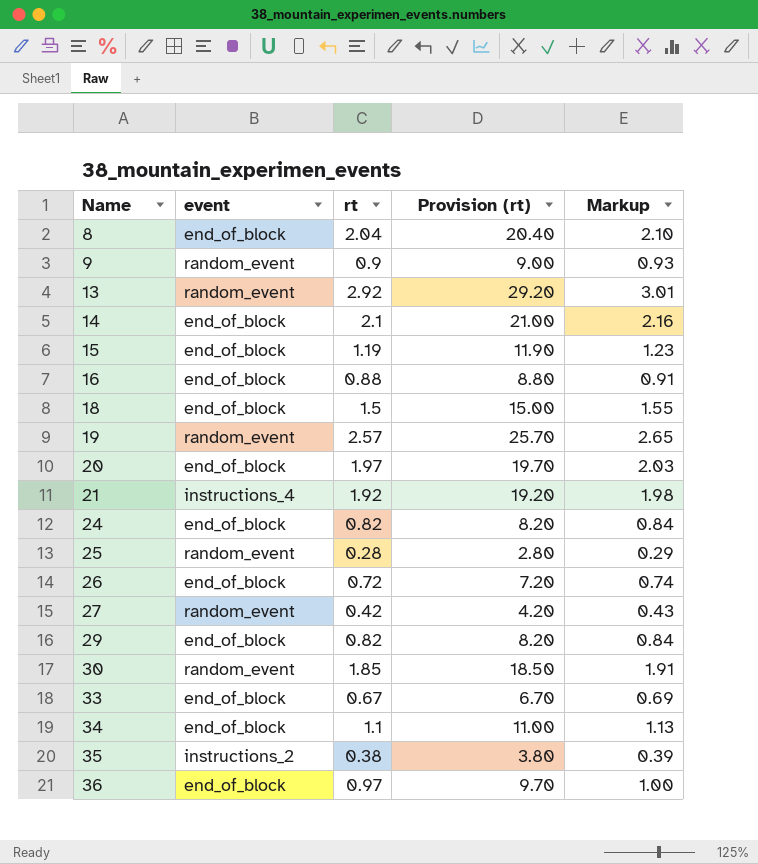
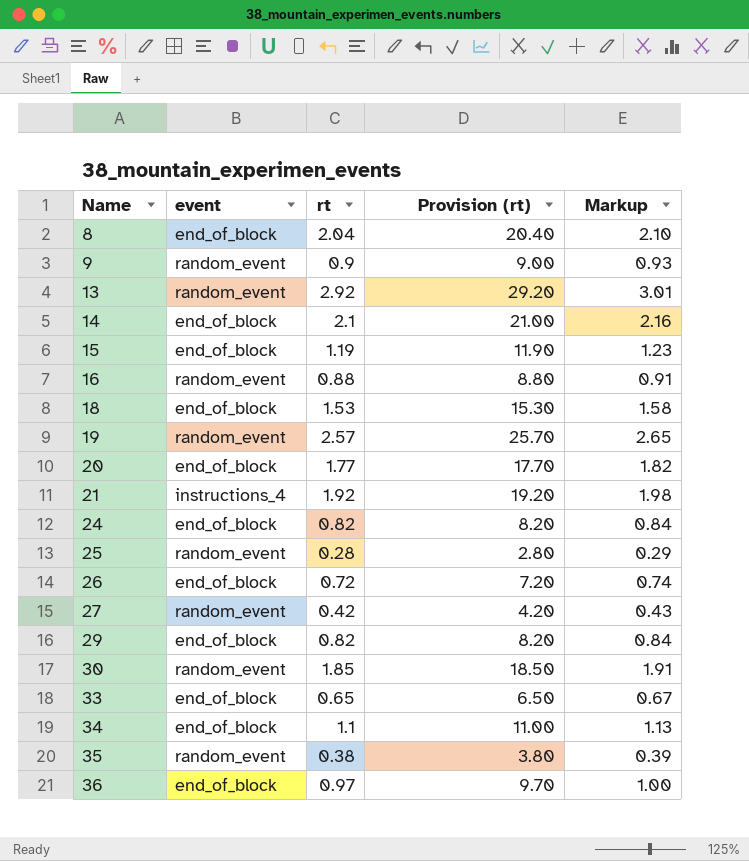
16 | event: end_of_block -> random_event
18 | rt: 1.5 -> 1.53
18 | Provision (rt): 15.00 -> 15.30
18 | Markup: 1.55 -> 1.58
20 | rt: 1.97 -> 1.77
20 | Provision (rt): 19.70 -> 17.70
20 | Markup: 2.03 -> 1.82
33 | rt: 0.67 -> 0.65
33 | Provision (rt): 6.70 -> 6.50
33 | Markup: 0.69 -> 0.67
35 | event: instructions_2 -> random_event

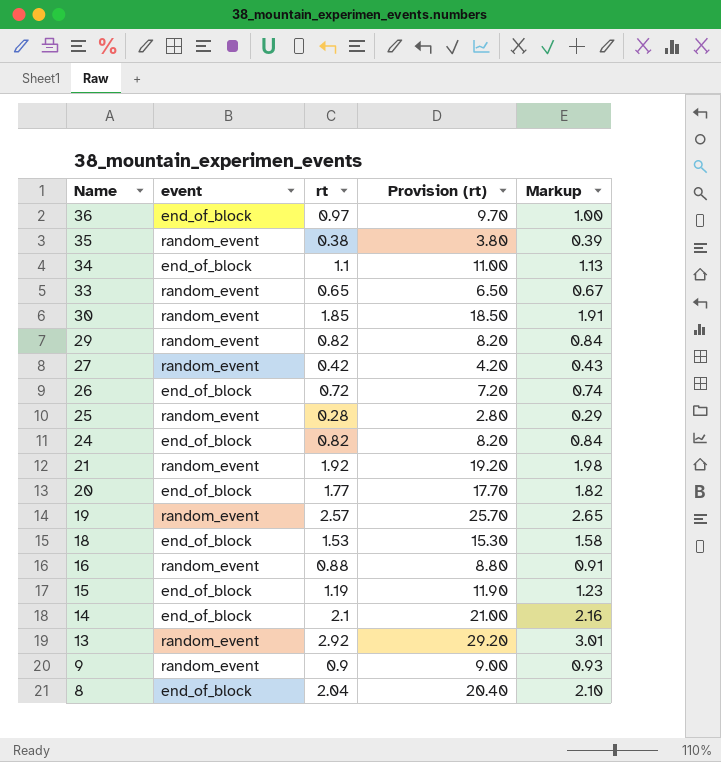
row order: Name ascending -> Name descending
33 | event: end_of_block -> random_event
29 | event: end_of_block -> random_event
21 | event: instructions_4 -> random_event

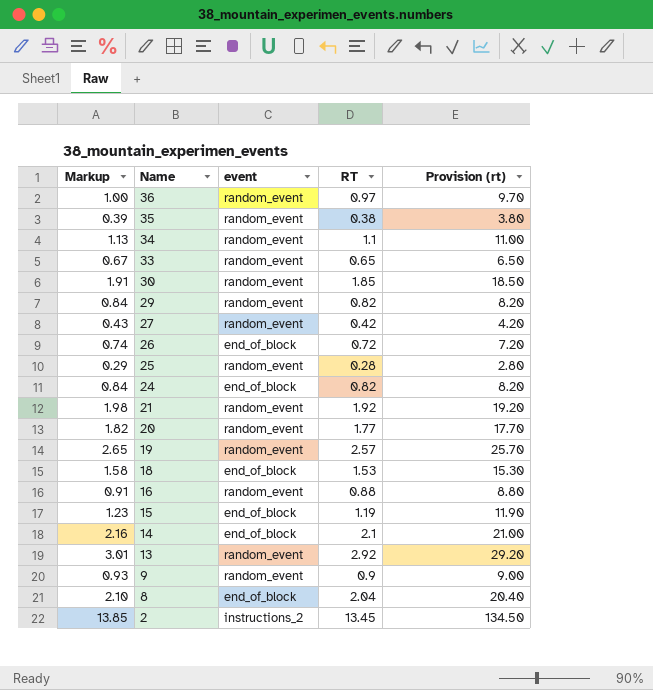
column Markup | position: 5 -> 1
column name: rt -> RT
36 | event: end_of_block -> random_event
34 | event: end_of_block -> random_event
20 | event: end_of_block -> random_event
row 2: none -> 13.85 | instructions_2 | 13.45 | 134.50

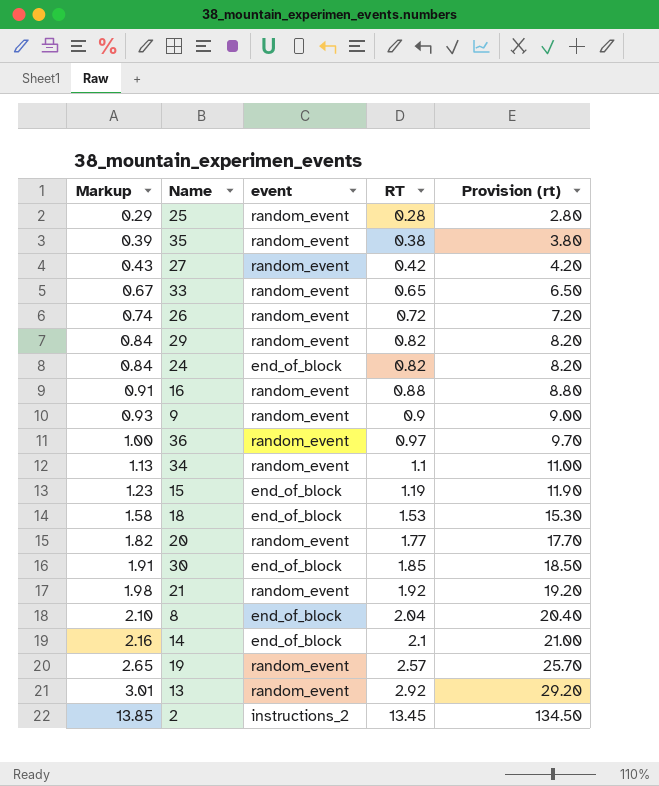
row order: Name descending -> Markup ascending
26 | event: end_of_block -> random_event
30 | event: random_event -> end_of_block

